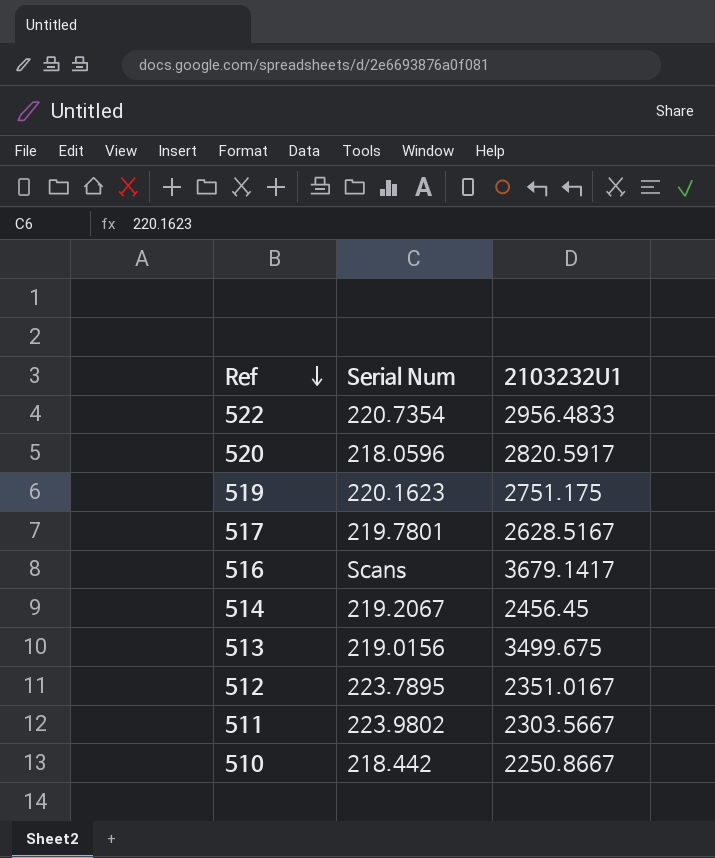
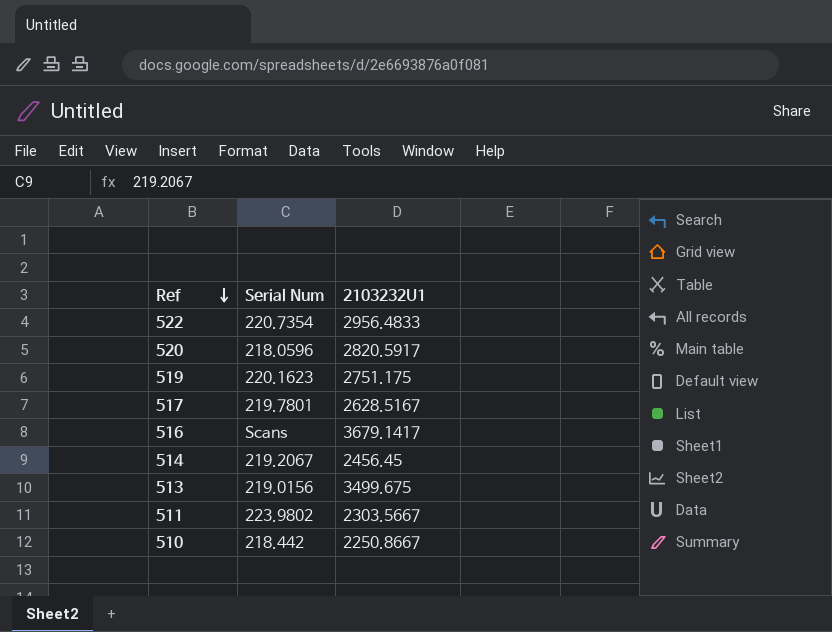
row 512: 223.7895 | 2351.0167 -> none

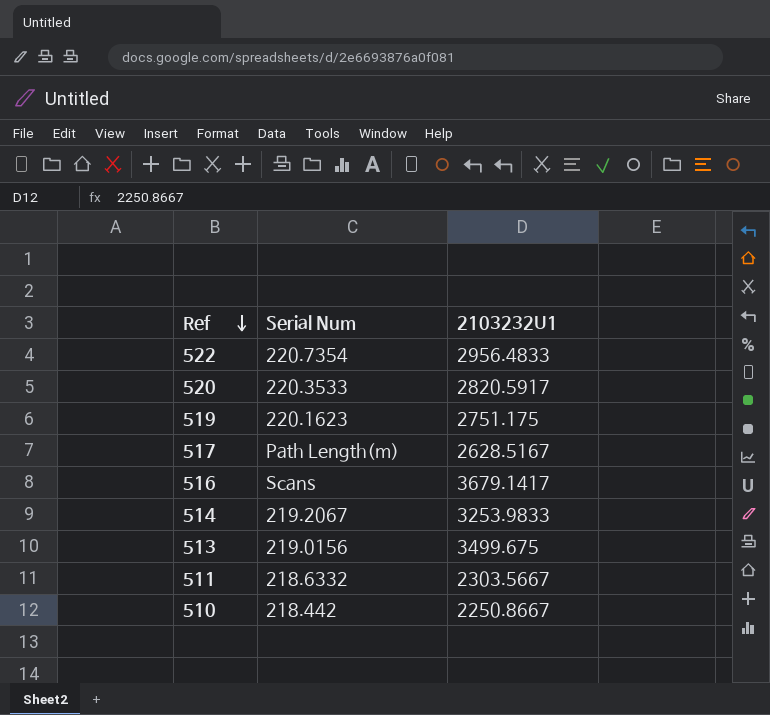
520 | Serial Num: 218.0596 -> 220.3533
517 | Serial Num: 219.7801 -> Path Length(m)
514 | 2103232U1: 2456.45 -> 3253.9833
511 | Serial Num: 223.9802 -> 218.6332

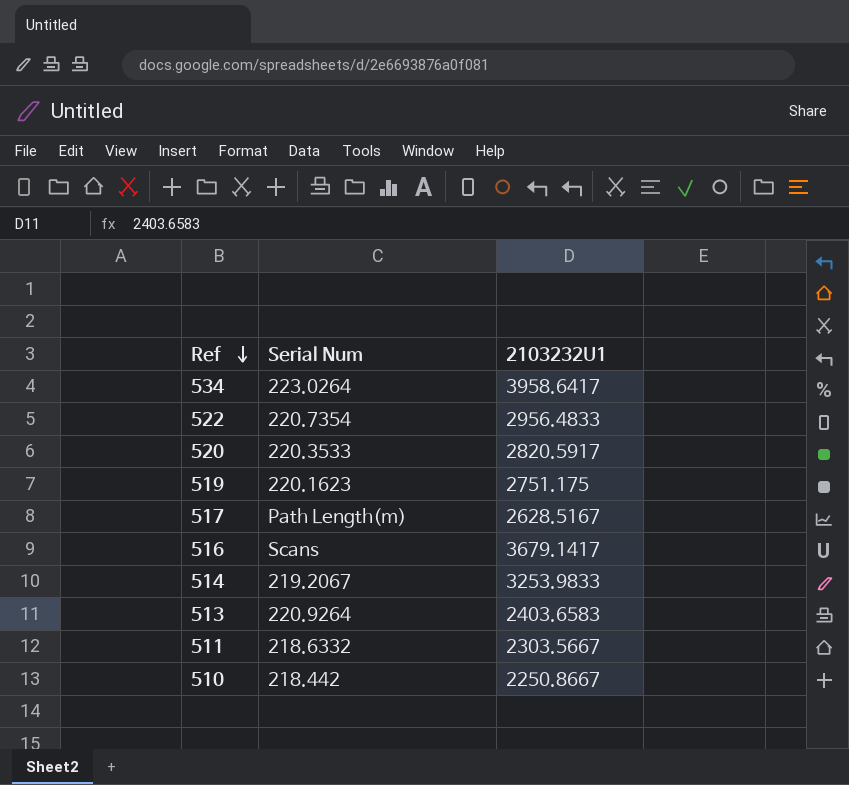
row 534: none -> 223.0264 | 3958.6417
513 | Serial Num: 219.0156 -> 220.9264
513 | 2103232U1: 3499.675 -> 2403.6583

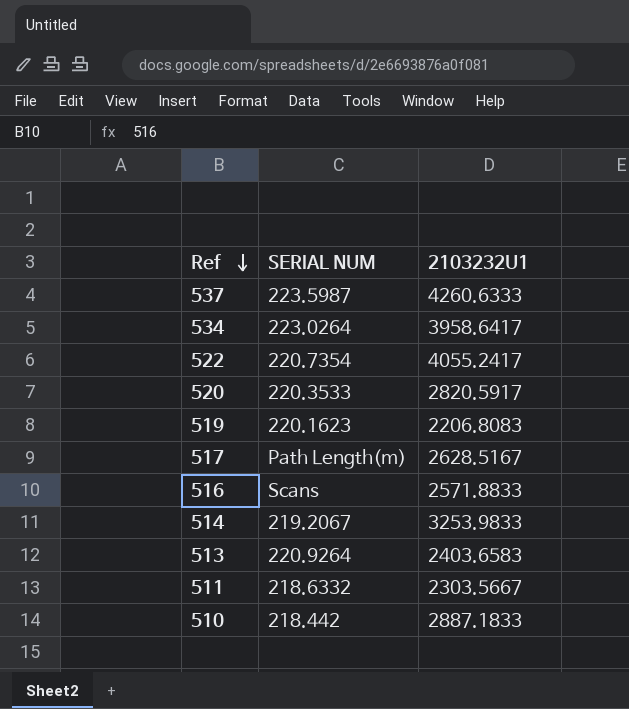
column name: Serial Num -> SERIAL NUM
row 537: none -> 223.5987 | 4260.6333
522 | 2103232U1: 2956.4833 -> 4055.2417
519 | 2103232U1: 2751.175 -> 2206.8083
516 | 2103232U1: 3679.1417 -> 2571.8833
510 | 2103232U1: 2250.8667 -> 2887.1833

